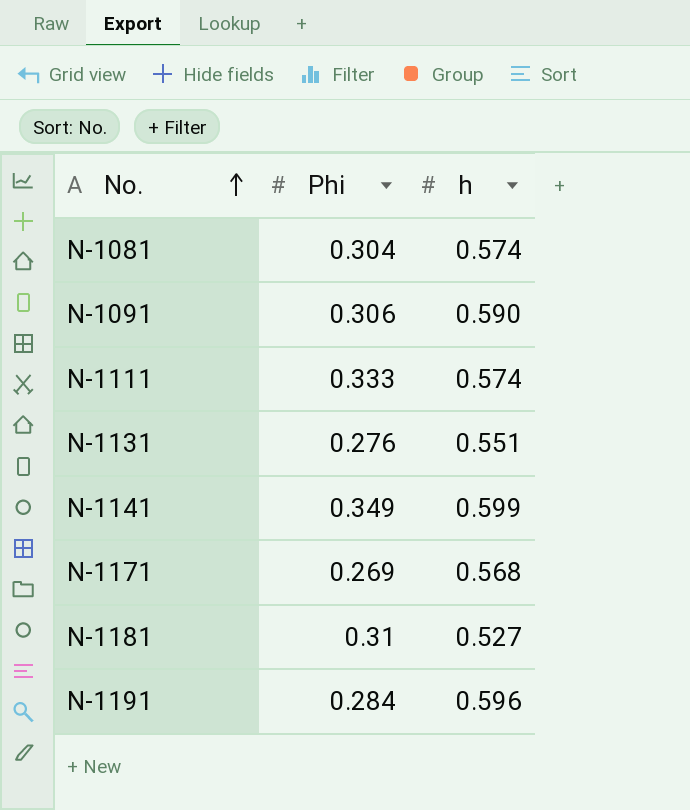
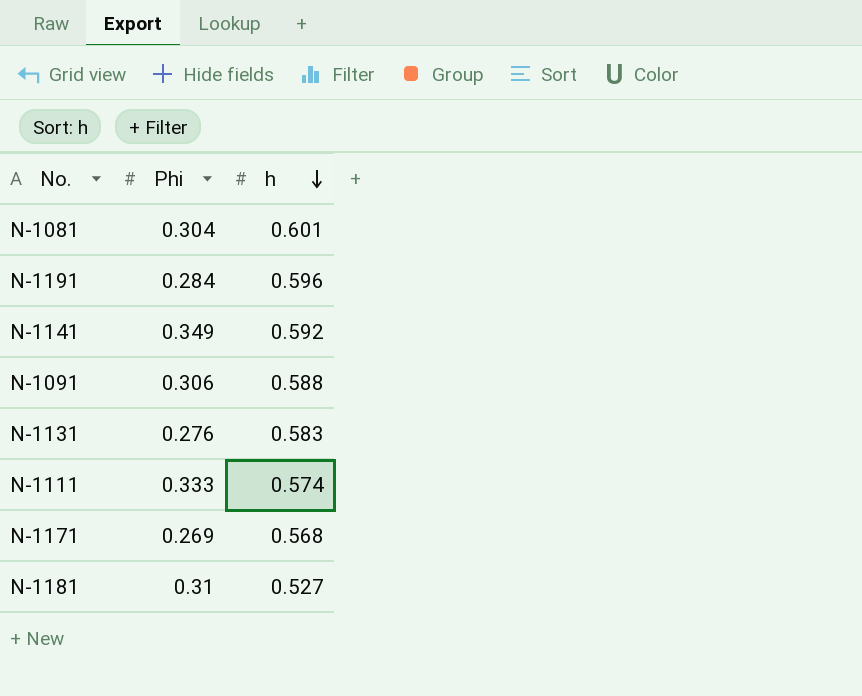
row order: No. ascending -> h descending
N-1081 | h: 0.574 -> 0.601
N-1141 | h: 0.599 -> 0.592
N-1091 | h: 0.590 -> 0.588
N-1131 | h: 0.551 -> 0.583

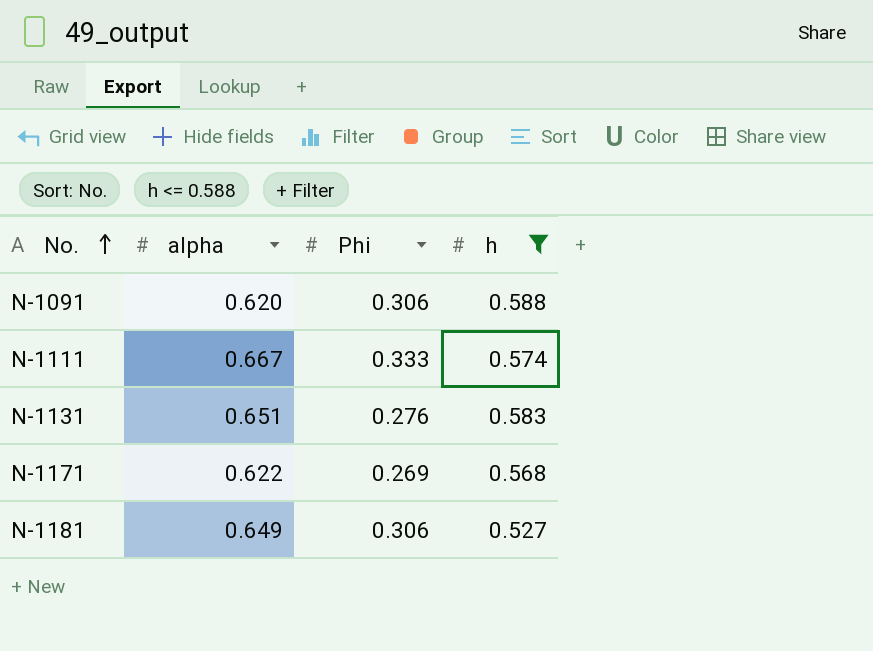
filter: none -> h <= 0.588
row order: h descending -> No. ascending
column alpha | position: none -> 2
N-1181 | Phi: 0.31 -> 0.306

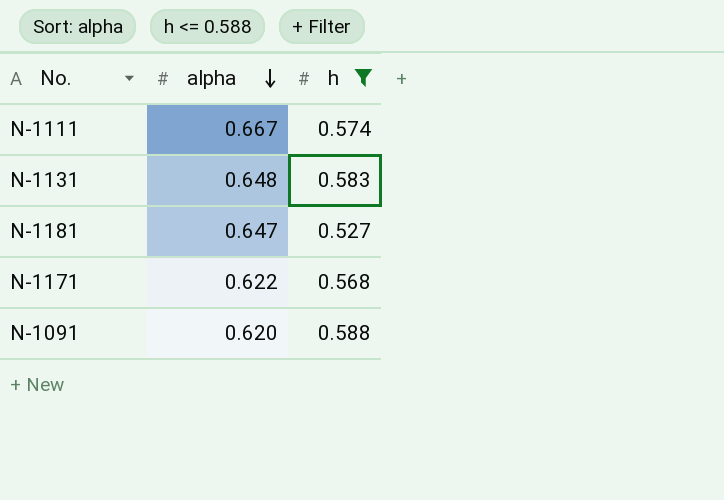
row order: No. ascending -> alpha descending
column Phi | position: 3 -> none
N-1131 | alpha: 0.651 -> 0.648
N-1181 | alpha: 0.649 -> 0.647

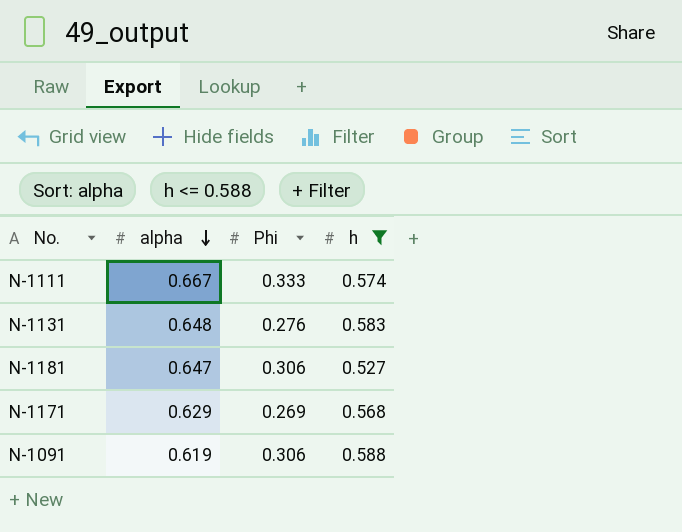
column Phi | position: none -> 3
N-1171 | alpha: 0.622 -> 0.629
N-1091 | alpha: 0.620 -> 0.619

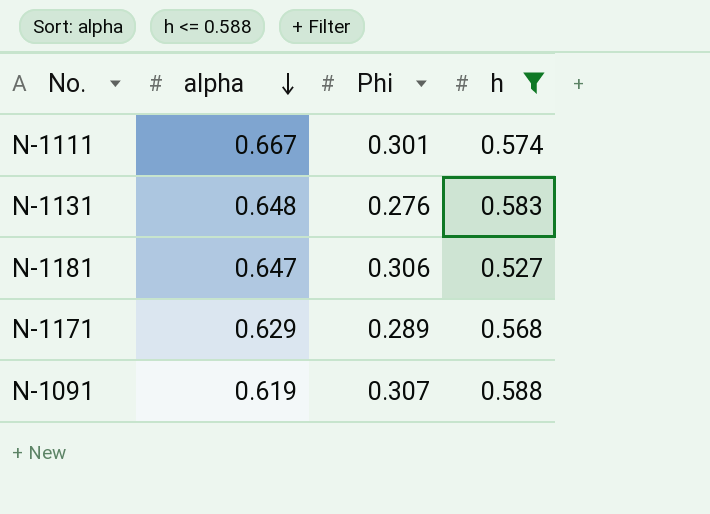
N-1111 | Phi: 0.333 -> 0.301
N-1171 | Phi: 0.269 -> 0.289
N-1091 | Phi: 0.306 -> 0.307

